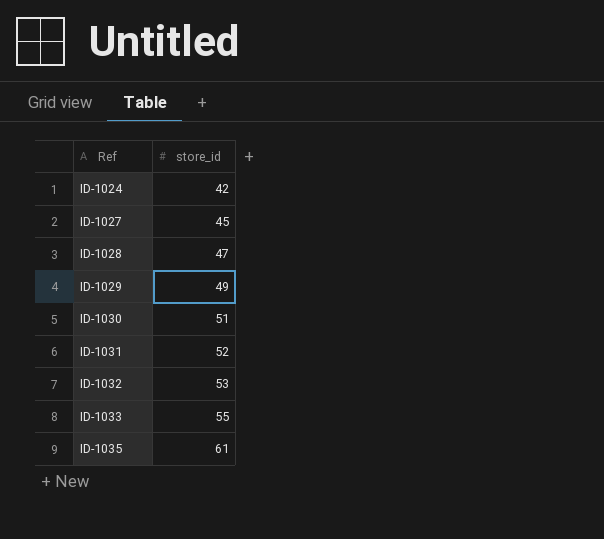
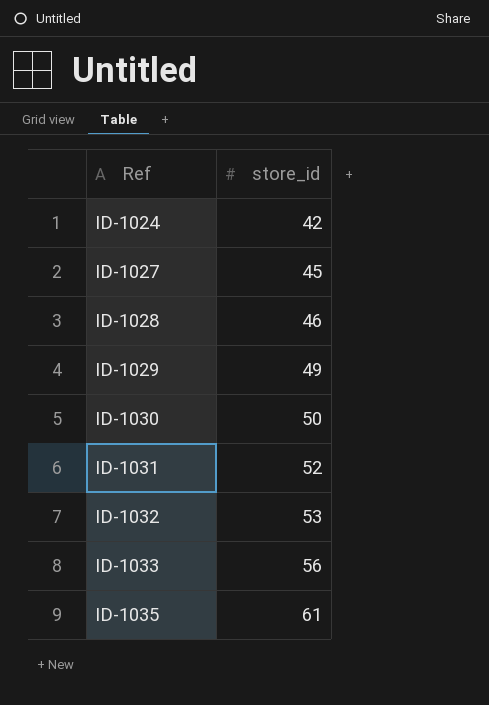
ID-1028 | store_id: 47 -> 46
ID-1030 | store_id: 51 -> 50
ID-1033 | store_id: 55 -> 56

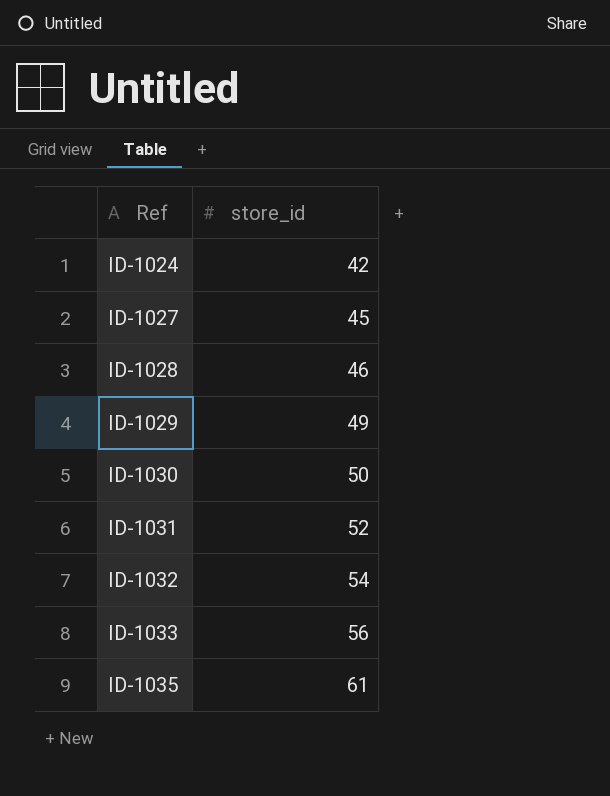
ID-1032 | store_id: 53 -> 54

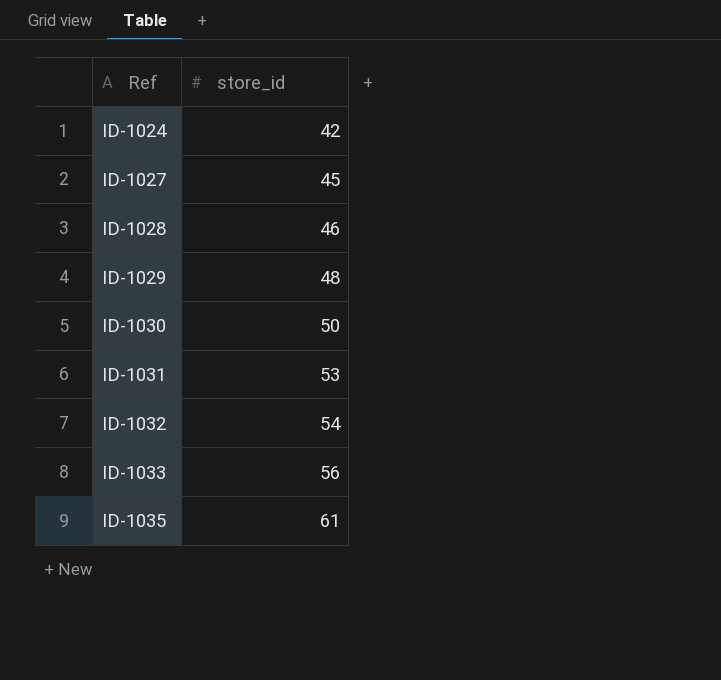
ID-1029 | store_id: 49 -> 48
ID-1031 | store_id: 52 -> 53

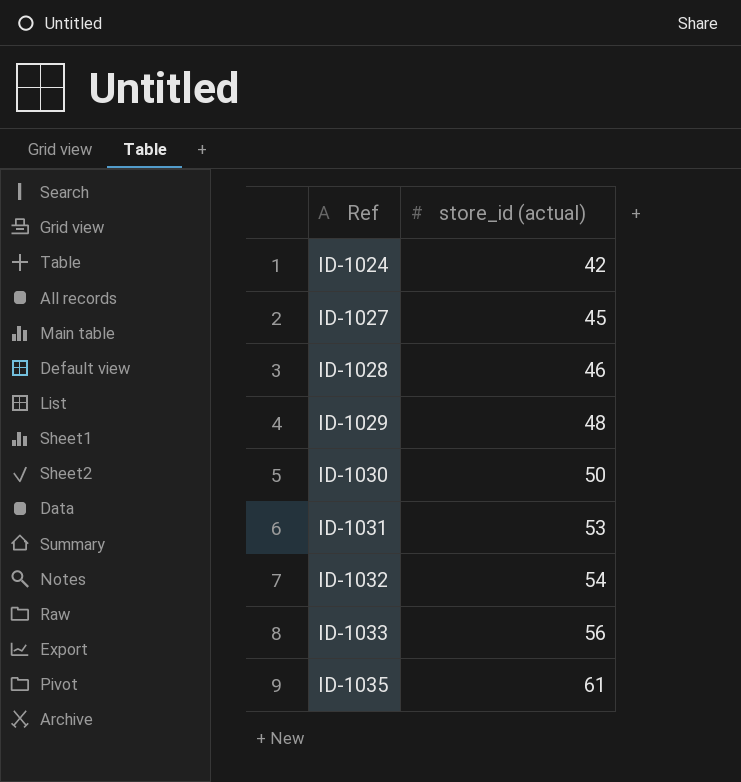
column name: store_id -> store_id (actual)

